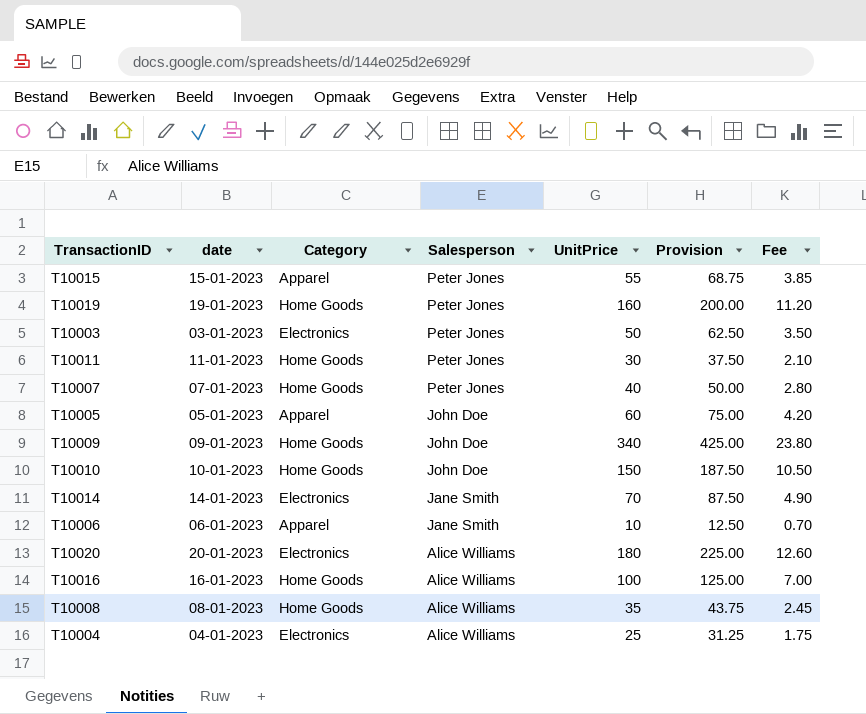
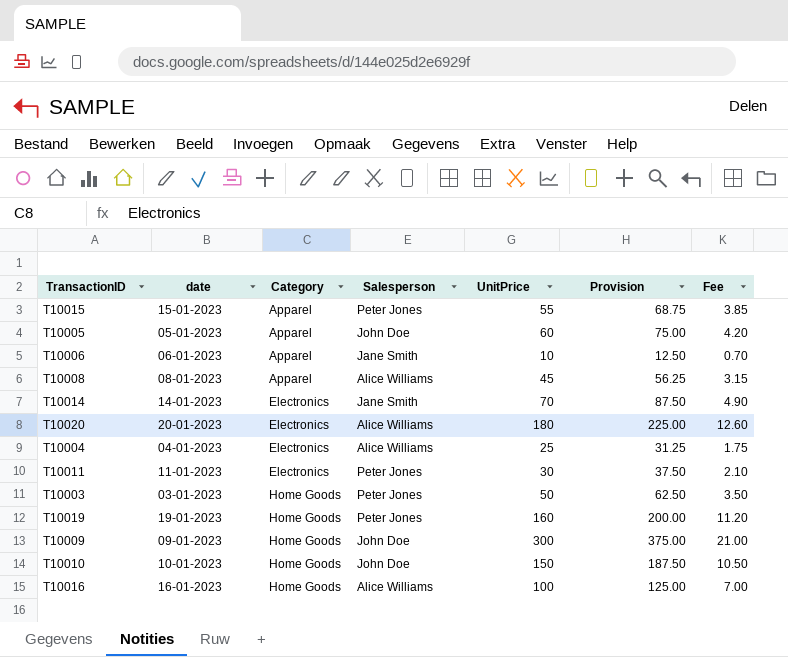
row order: Salesperson descending -> Category ascending
row T10007: 07-01-2023 | Home Goods | Peter Jones | 40 | 50.00 | 2.80 -> none
T10008 | Category: Home Goods -> Apparel
T10008 | UnitPrice: 35 -> 45
T10008 | Provision: 43.75 -> 56.25
T10008 | Fee: 2.45 -> 3.15
T10011 | Category: Home Goods -> Electronics
T10003 | Category: Electronics -> Home Goods
T10009 | UnitPrice: 340 -> 300
T10009 | Provision: 425.00 -> 375.00
T10009 | Fee: 23.80 -> 21.00

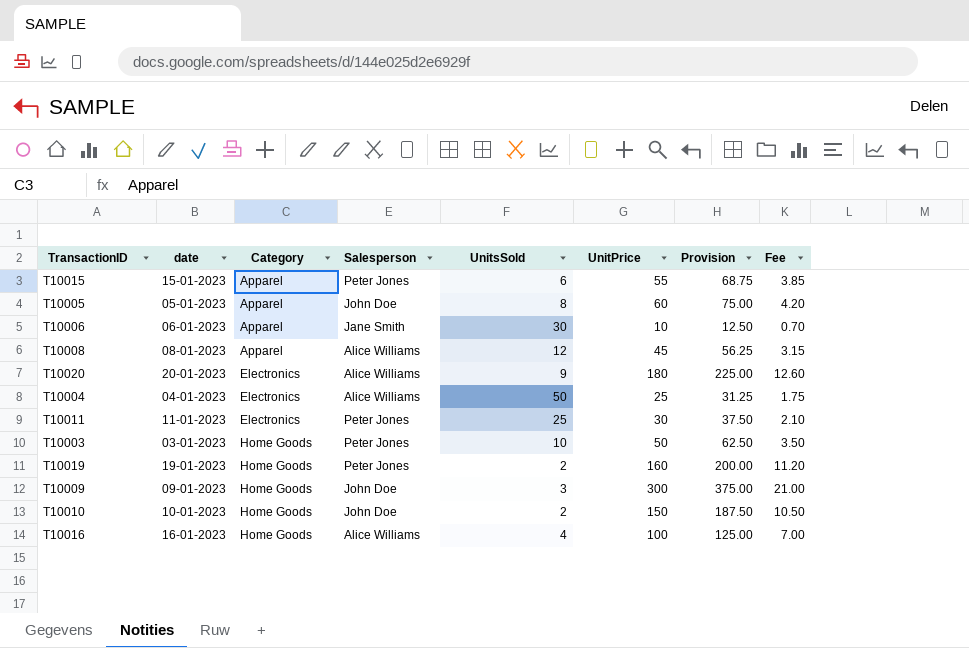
column UnitsSold | position: none -> 5
row T10014: 14-01-2023 | Electronics | Jane Smith | 70 | 87.50 | 4.90 -> none

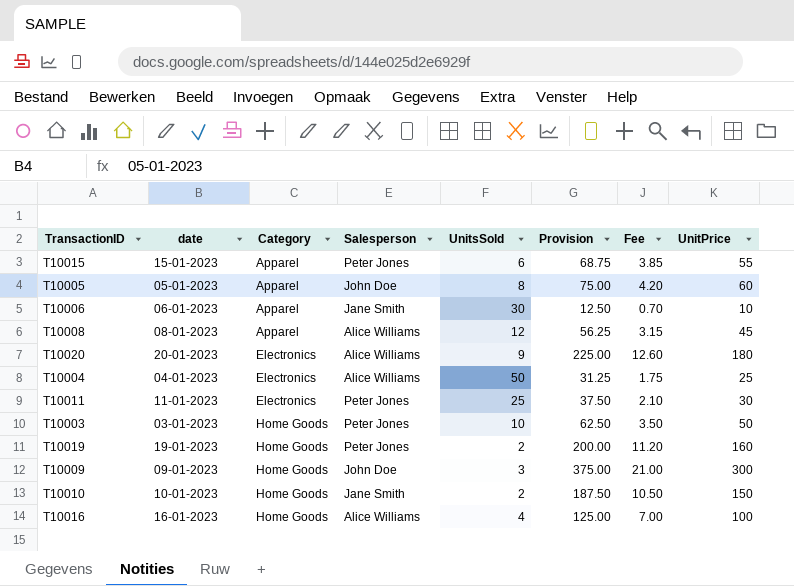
column UnitPrice | position: 6 -> 8
T10010 | Salesperson: John Doe -> Jane Smith

